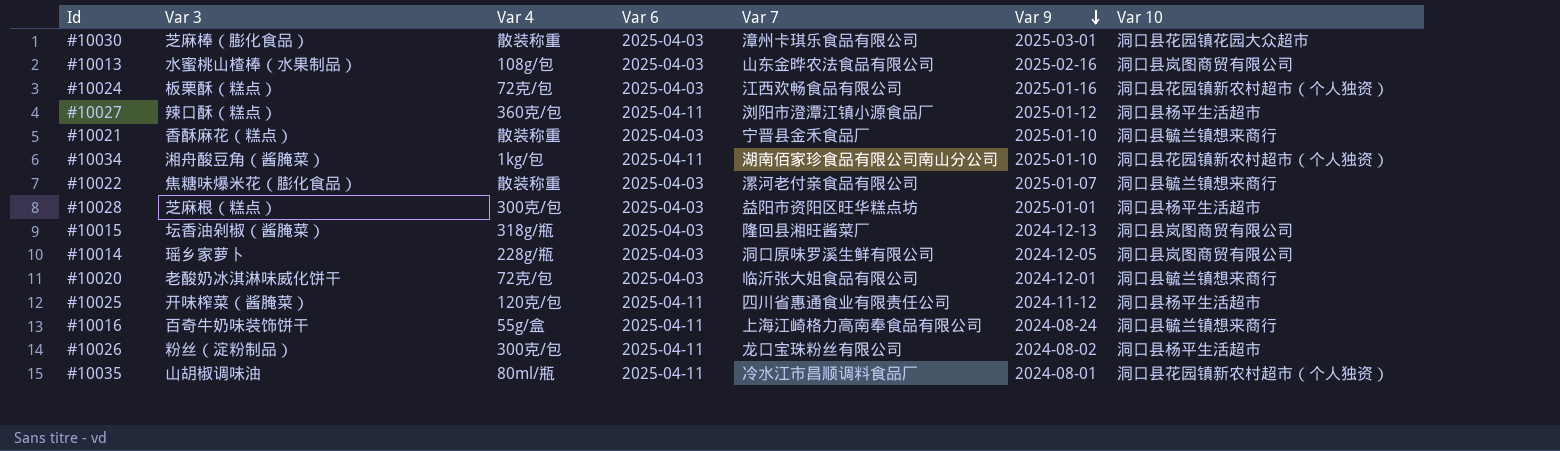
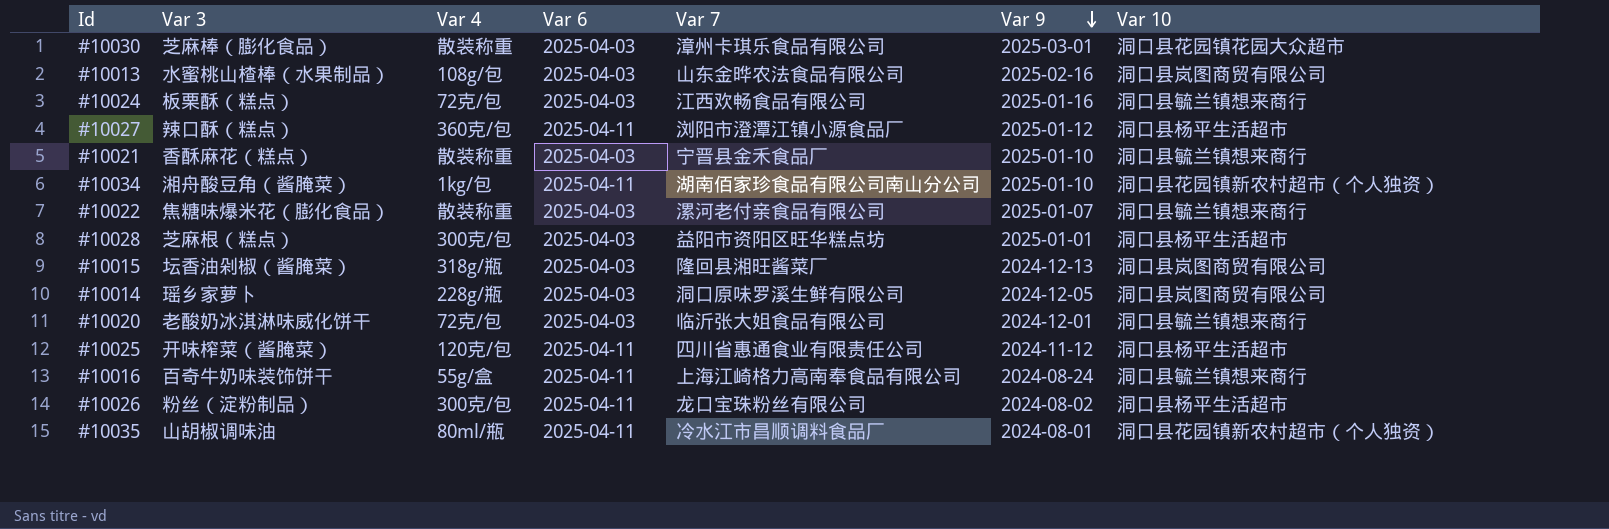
#10024 | Var 10: 洞口县花园镇新农村超市（个人独资） -> 洞口县毓兰镇想来商行

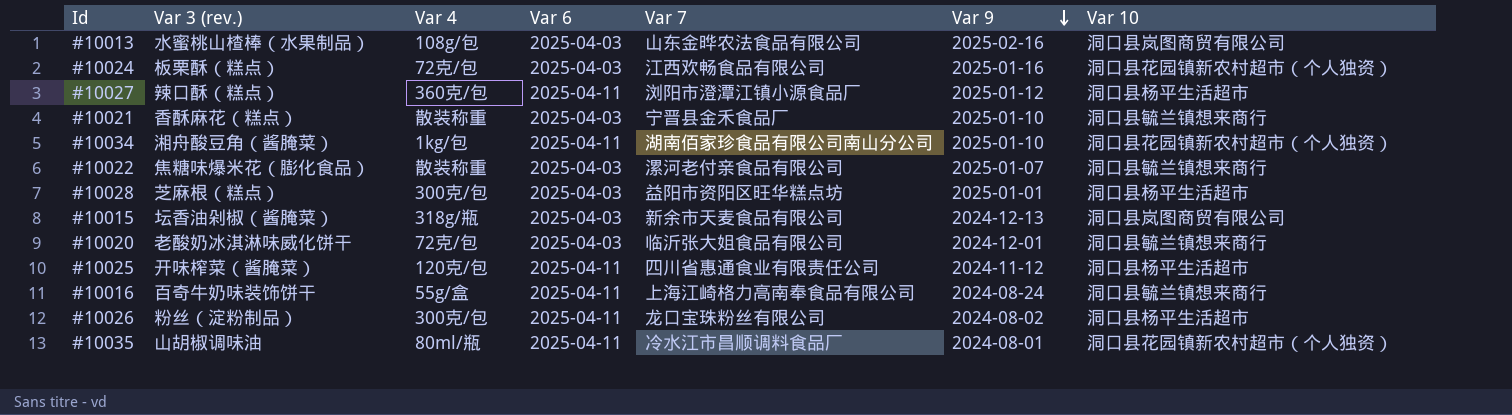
column name: Var 3 -> Var 3 (rev.)
row #10030: 芝麻棒（膨化食品） | 散装称重 | 2025-04-03 | 漳州卡琪乐食品有限公司 | 2025-03-01 | 洞口县花园镇花园大众超市 -> none
row #10014: 瑶乡家萝卜 | 228g/瓶 | 2025-04-03 | 洞口原味罗溪生鲜有限公司 | 2024-12-05 | 洞口县岚图商贸有限公司 -> none
#10024 | Var 10: 洞口县毓兰镇想来商行 -> 洞口县花园镇新农村超市（个人独资）
#10015 | Var 7: 隆回县湘旺酱菜厂 -> 新余市天麦食品有限公司

